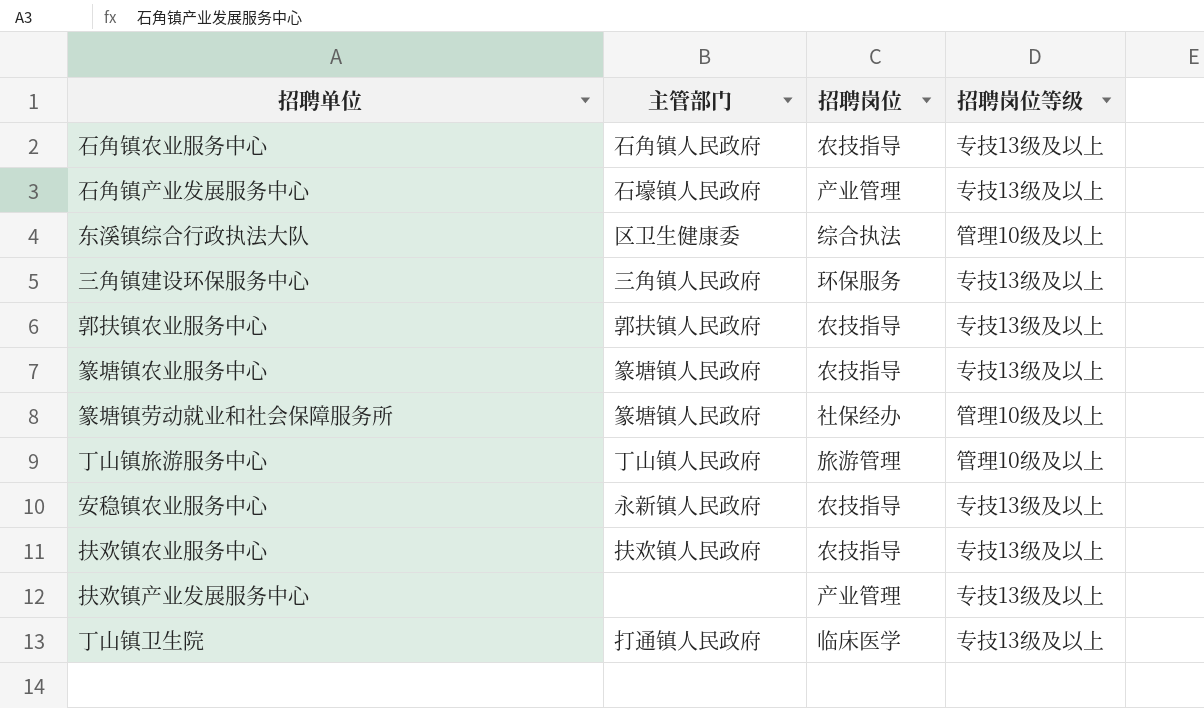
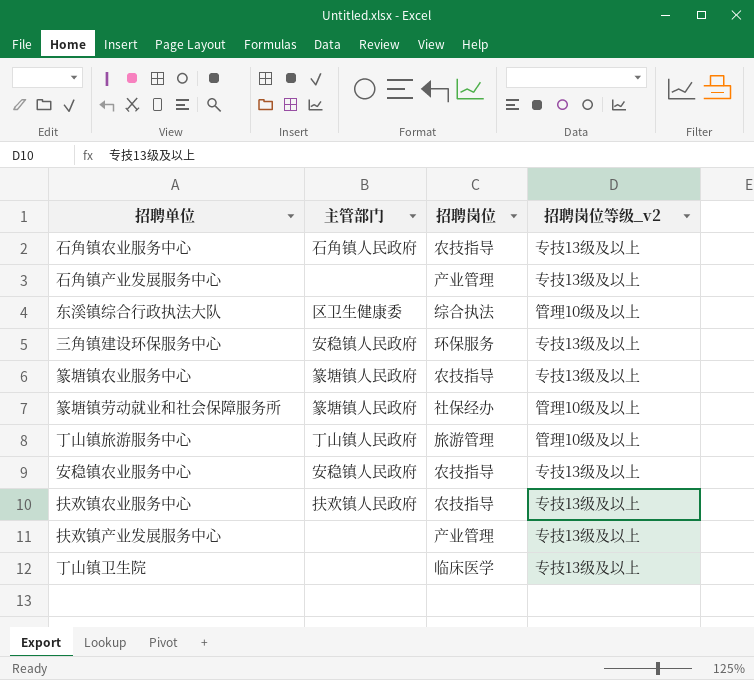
column name: 招聘岗位等级 -> 招聘岗位等级_v2
row 郭扶镇农业服务中心: 郭扶镇人民政府 | 农技指导 | 专技13级及以上 -> none
石角镇产业发展服务中心 | 主管部门: 石壕镇人民政府 -> none
三角镇建设环保服务中心 | 主管部门: 三角镇人民政府 -> 安稳镇人民政府
安稳镇农业服务中心 | 主管部门: 永新镇人民政府 -> 安稳镇人民政府
丁山镇卫生院 | 主管部门: 打通镇人民政府 -> none

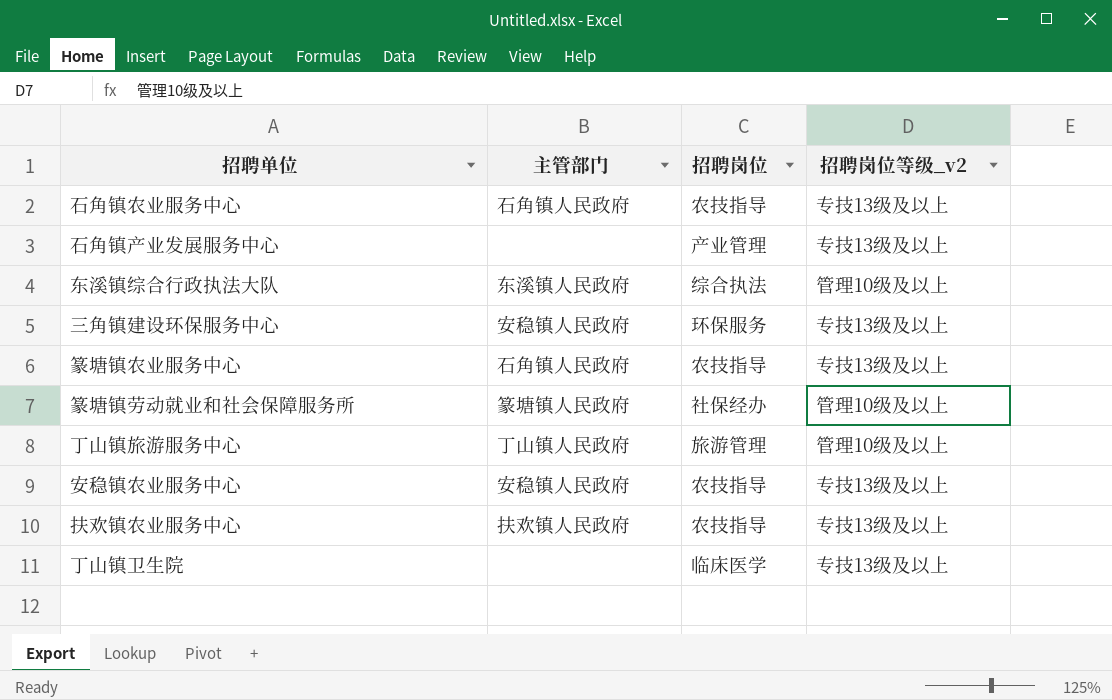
row 扶欢镇产业发展服务中心: none | 产业管理 | 专技13级及以上 -> none
东溪镇综合行政执法大队 | 主管部门: 区卫生健康委 -> 东溪镇人民政府
篆塘镇农业服务中心 | 主管部门: 篆塘镇人民政府 -> 石角镇人民政府

